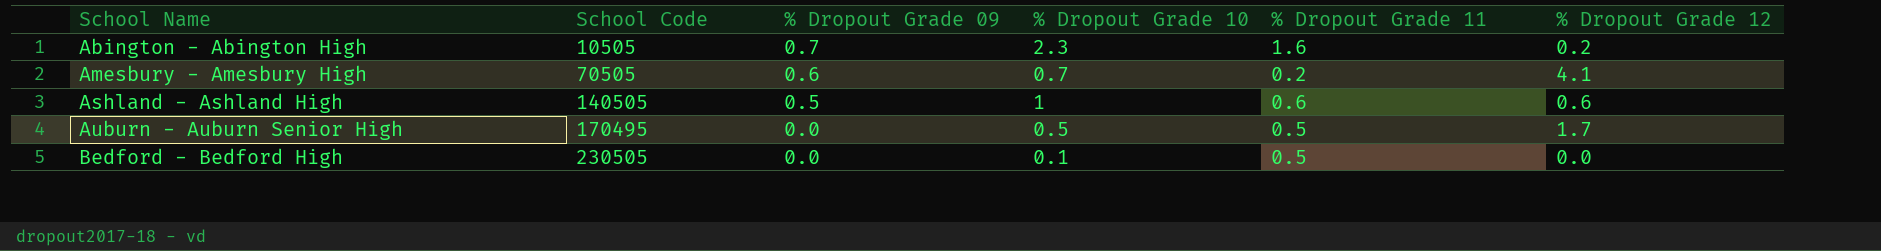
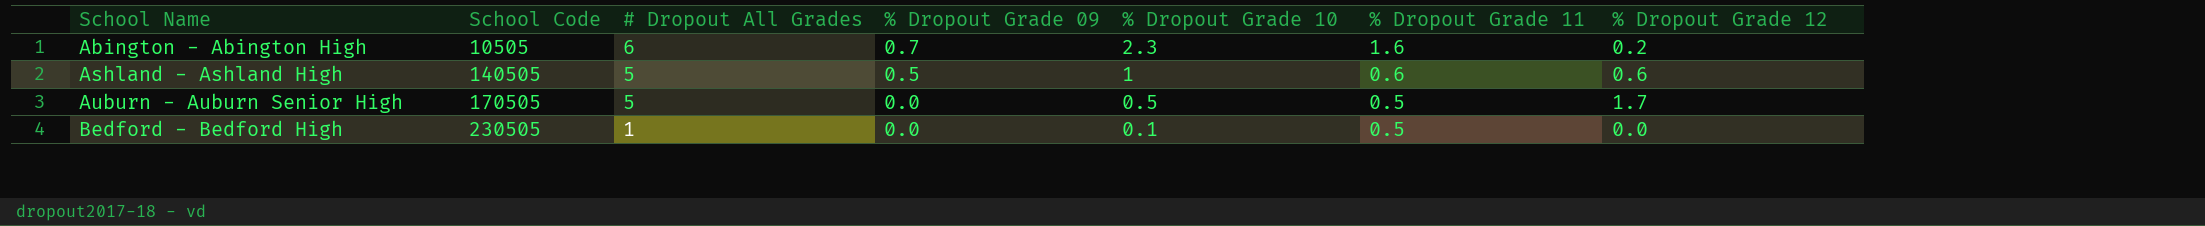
column # Dropout All Grades | position: none -> 3
row Amesbury - Amesbury High: 70505 | 0.6 | 0.7 | 0.2 | 4.1 -> none
Auburn - Auburn Senior High | School Code: 170495 -> 170505

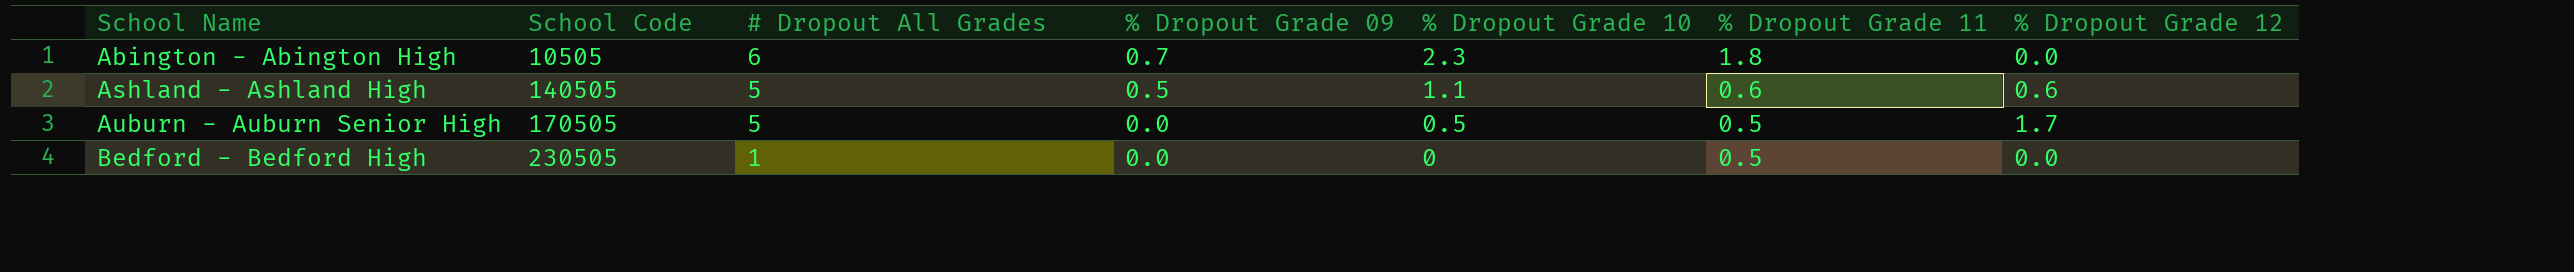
Abington - Abington High | % Dropout Grade 11: 1.6 -> 1.8
Abington - Abington High | % Dropout Grade 12: 0.2 -> 0.0
Ashland - Ashland High | % Dropout Grade 10: 1 -> 1.1
Bedford - Bedford High | % Dropout Grade 10: 0.1 -> 0

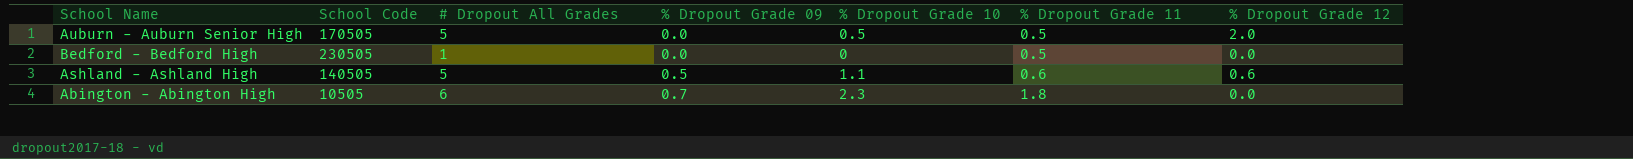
row order: School Name ascending -> % Dropout Grade 09 ascending
Auburn - Auburn Senior High | % Dropout Grade 12: 1.7 -> 2.0

